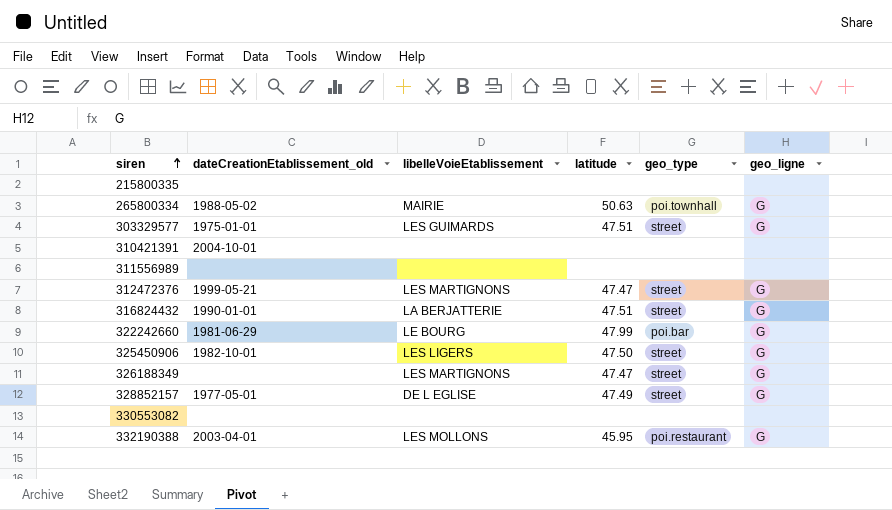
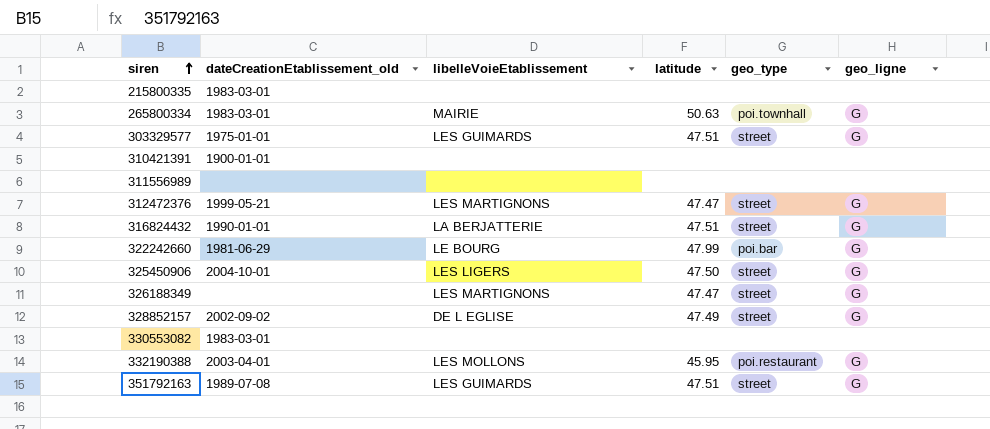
215800335 | dateCreationEtablissement_old: none -> 1983-03-01
265800334 | dateCreationEtablissement_old: 1988-05-02 -> 1983-03-01
310421391 | dateCreationEtablissement_old: 2004-10-01 -> 1900-01-01
325450906 | dateCreationEtablissement_old: 1982-10-01 -> 2004-10-01
328852157 | dateCreationEtablissement_old: 1977-05-01 -> 2002-09-02
330553082 | dateCreationEtablissement_old: none -> 1983-03-01
row 351792163: none -> 1989-07-08 | LES GUIMARDS | 47.51 | street | G

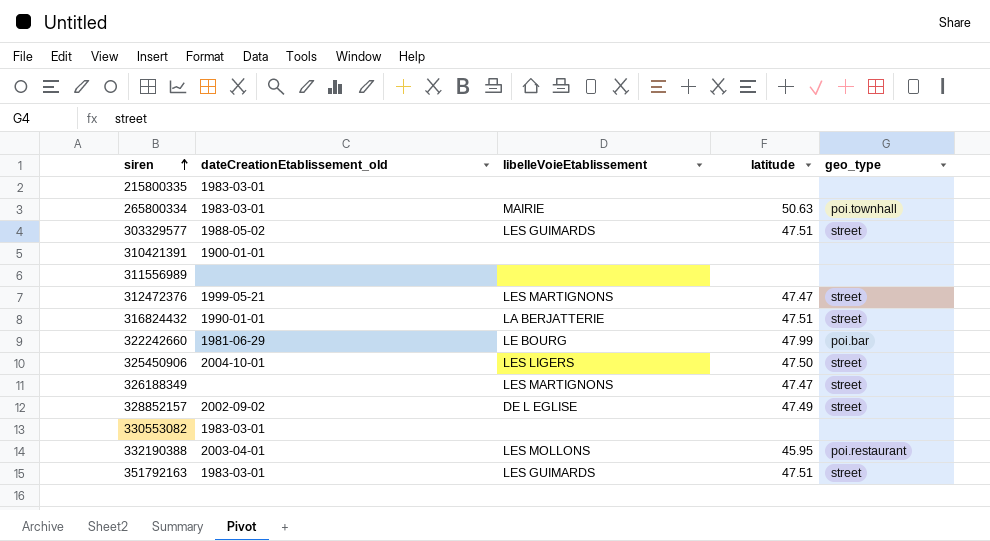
column geo_ligne | position: 6 -> none
303329577 | dateCreationEtablissement_old: 1975-01-01 -> 1988-05-02
351792163 | dateCreationEtablissement_old: 1989-07-08 -> 1983-03-01

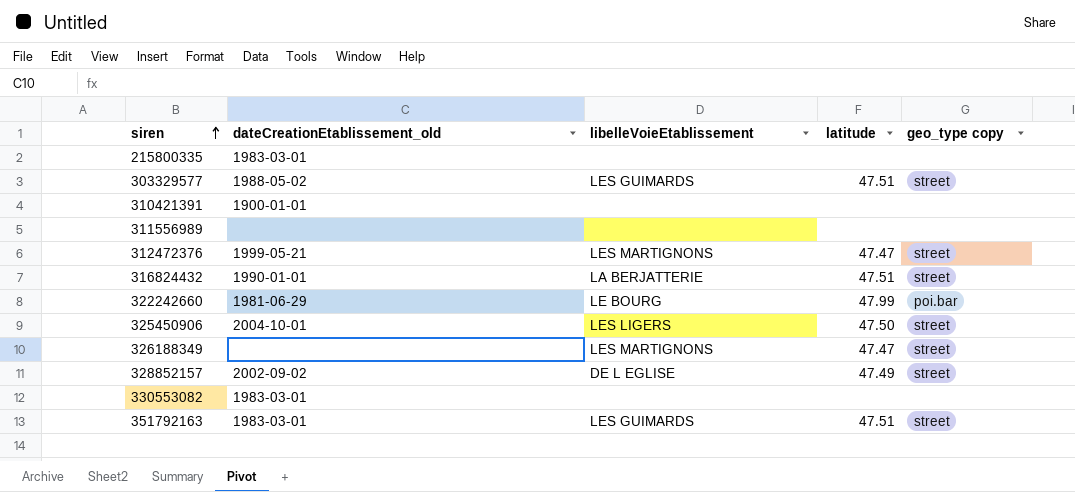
column name: geo_type -> geo_type copy
row 265800334: 1983-03-01 | MAIRIE | 50.63 | poi.townhall -> none
row 332190388: 2003-04-01 | LES MOLLONS | 45.95 | poi.restaurant -> none

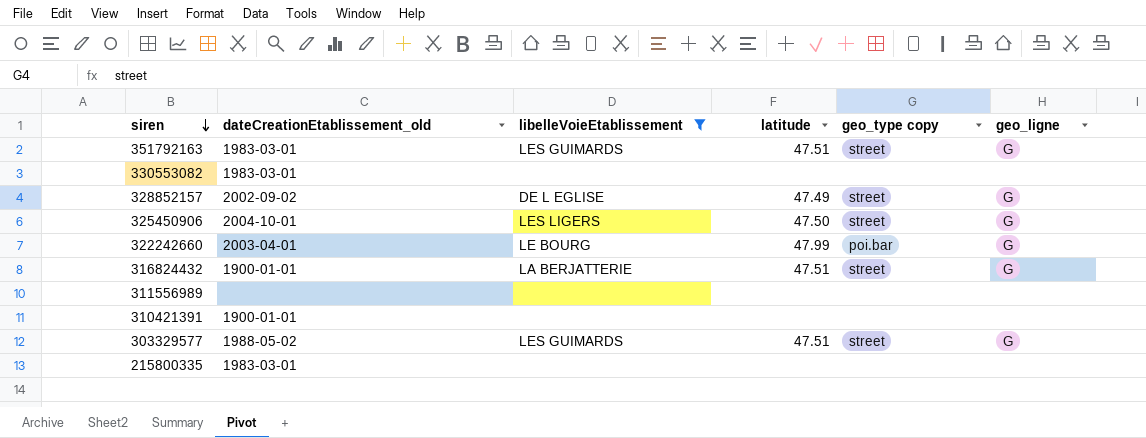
filter: none -> libelleVoieEtablissement != LES MARTIGNONS
row order: siren ascending -> siren descending
column geo_ligne | position: none -> 6
322242660 | dateCreationEtablissement_old: 1981-06-29 -> 2003-04-01
316824432 | dateCreationEtablissement_old: 1990-01-01 -> 1900-01-01

